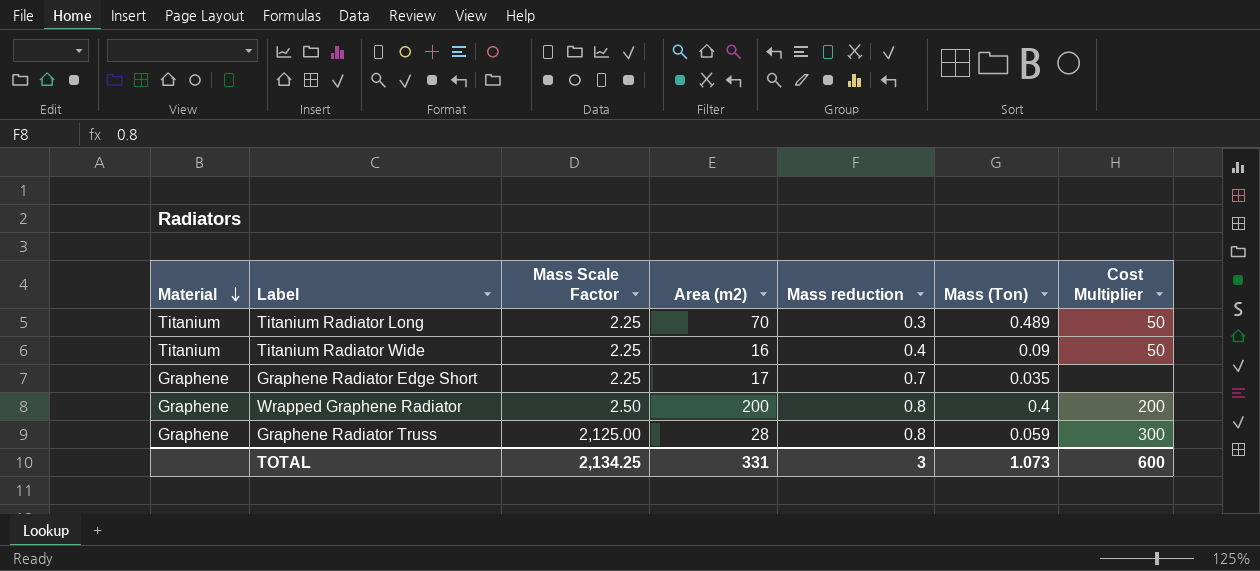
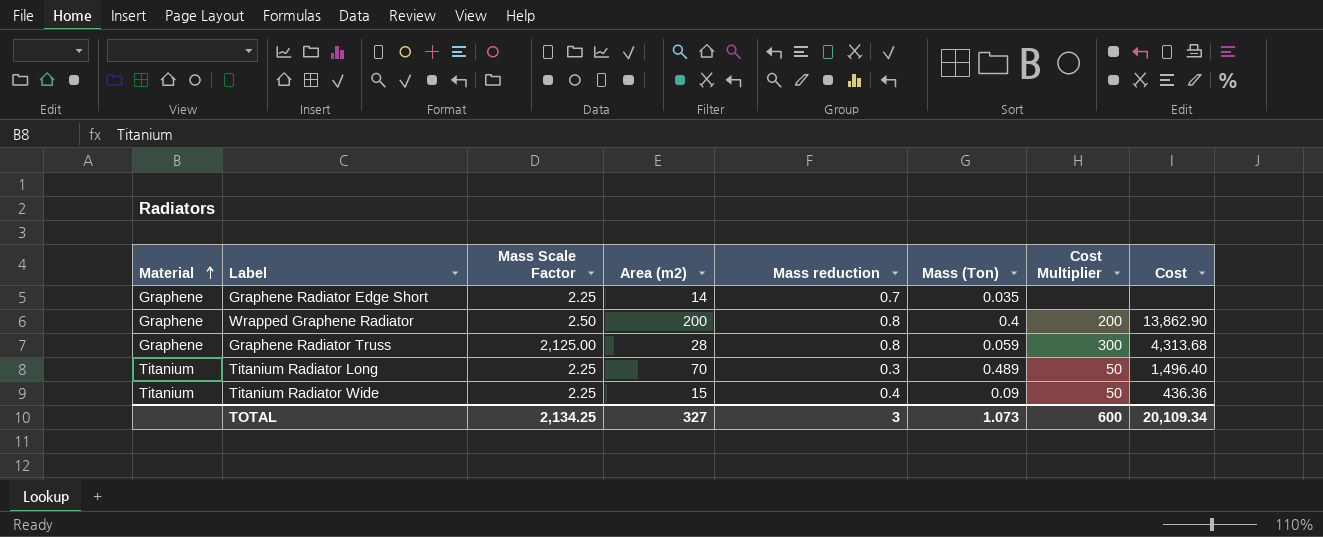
row order: Material descending -> Material ascending
column Cost | position: none -> 8
Graphene Radiator Edge Short | Area (m2): 17 -> 14
Titanium Radiator Wide | Area (m2): 16 -> 15
TOTAL | Area (m2): 331 -> 327

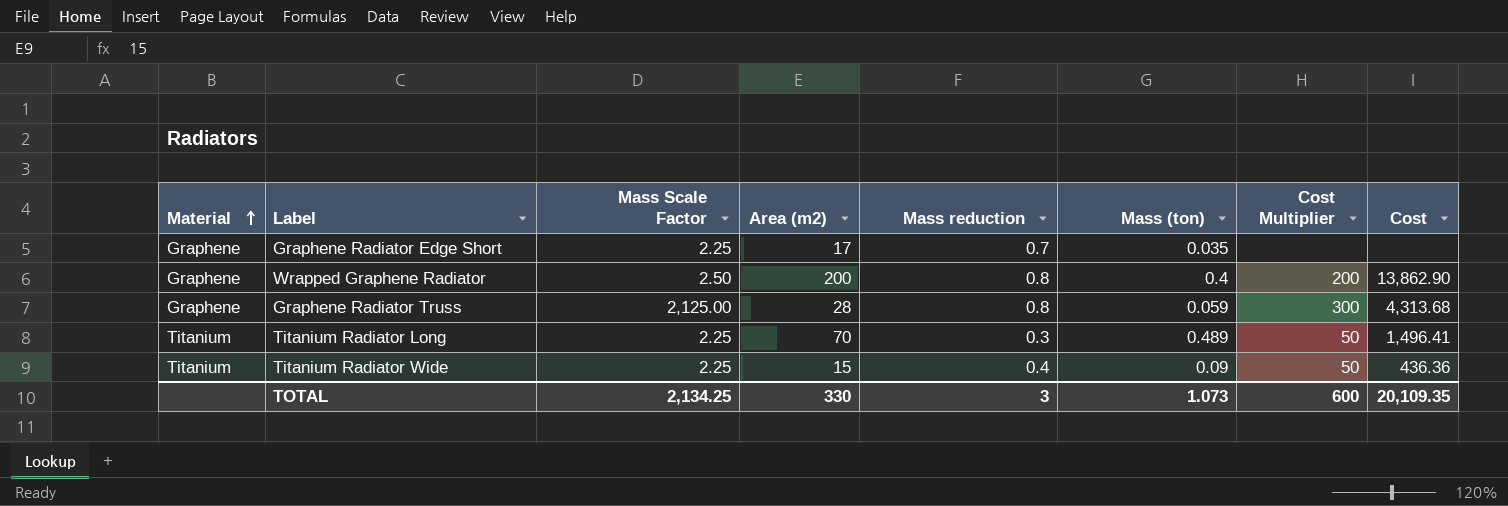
column name: Mass (Ton) -> Mass (ton)
Graphene Radiator Edge Short | Area (m2): 14 -> 17
Titanium Radiator Long | Cost: 1,496.40 -> 1,496.41
TOTAL | Area (m2): 327 -> 330
TOTAL | Cost: 20,109.34 -> 20,109.35

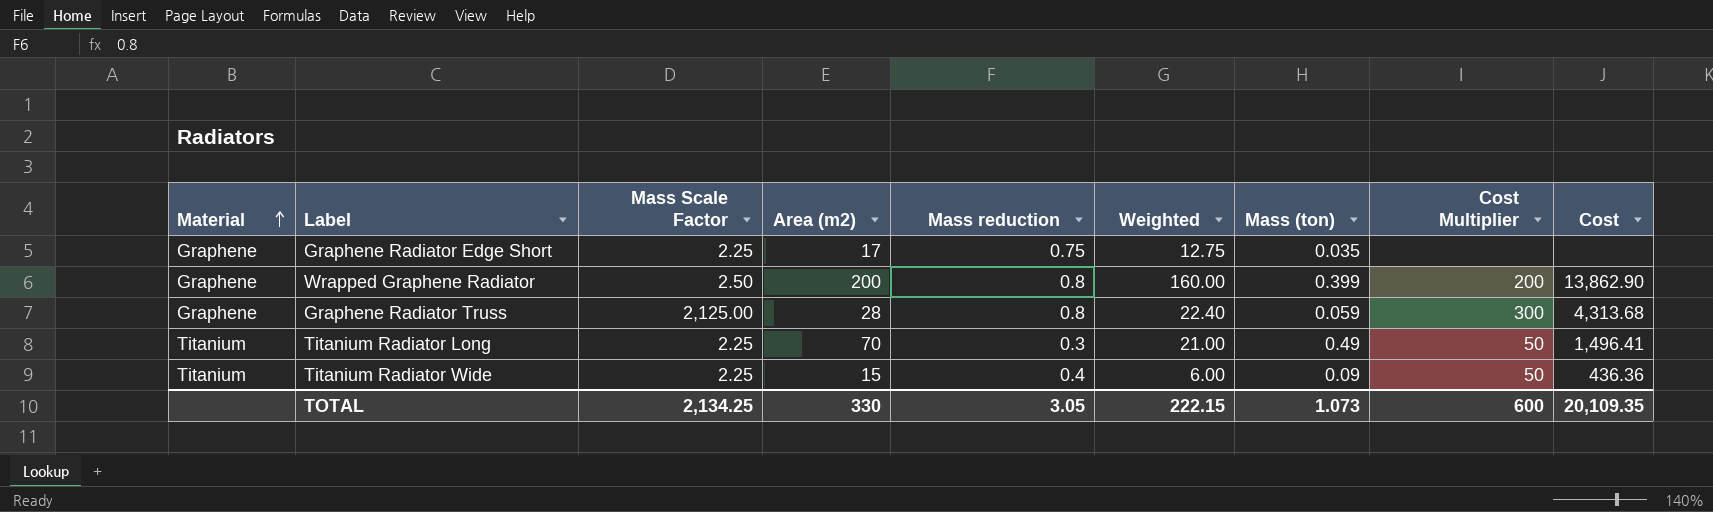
column Weighted | formula: none -> [Area (m2)] * [Mass reduction]
Graphene Radiator Edge Short | Mass reduction: 0.7 -> 0.75
Wrapped Graphene Radiator | Mass (ton): 0.4 -> 0.399
Titanium Radiator Long | Mass (ton): 0.489 -> 0.49
TOTAL | Mass reduction: 3 -> 3.05

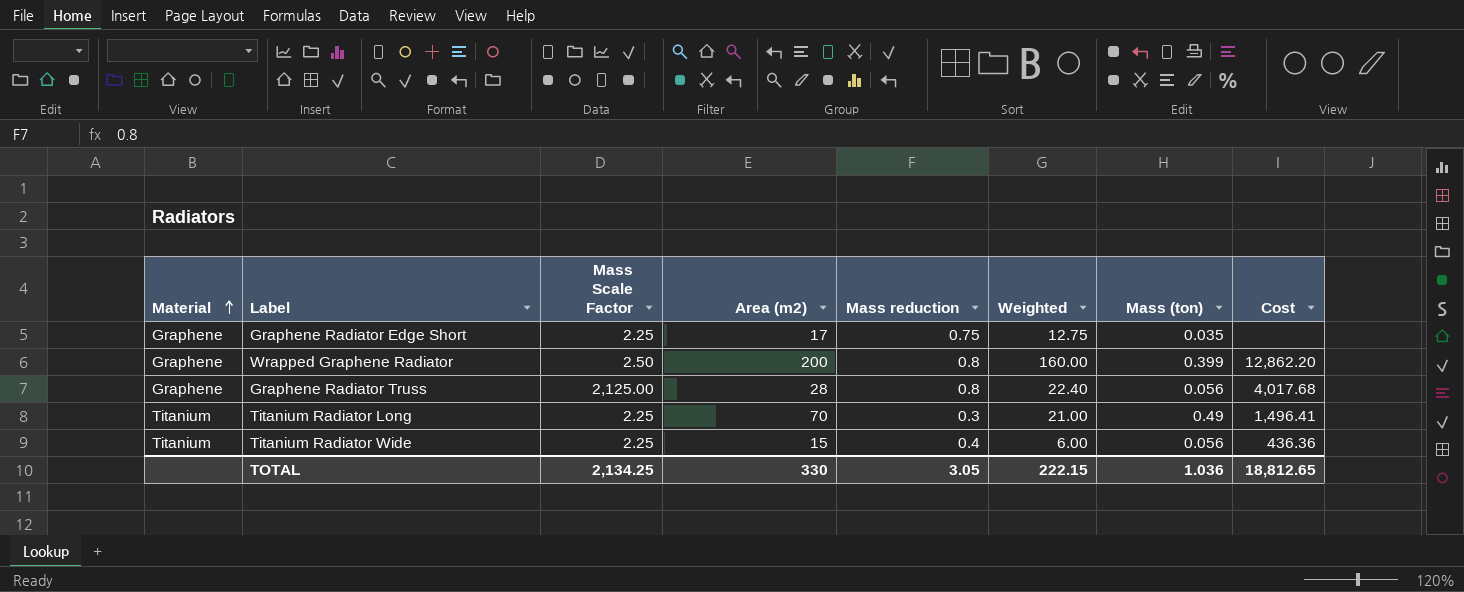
column Cost Multiplier | position: 8 -> none
Wrapped Graphene Radiator | Cost: 13,862.90 -> 12,862.20
Graphene Radiator Truss | Mass (ton): 0.059 -> 0.056
Graphene Radiator Truss | Cost: 4,313.68 -> 4,017.68
Titanium Radiator Wide | Mass (ton): 0.09 -> 0.056
TOTAL | Mass (ton): 1.073 -> 1.036
TOTAL | Cost: 20,109.35 -> 18,812.65

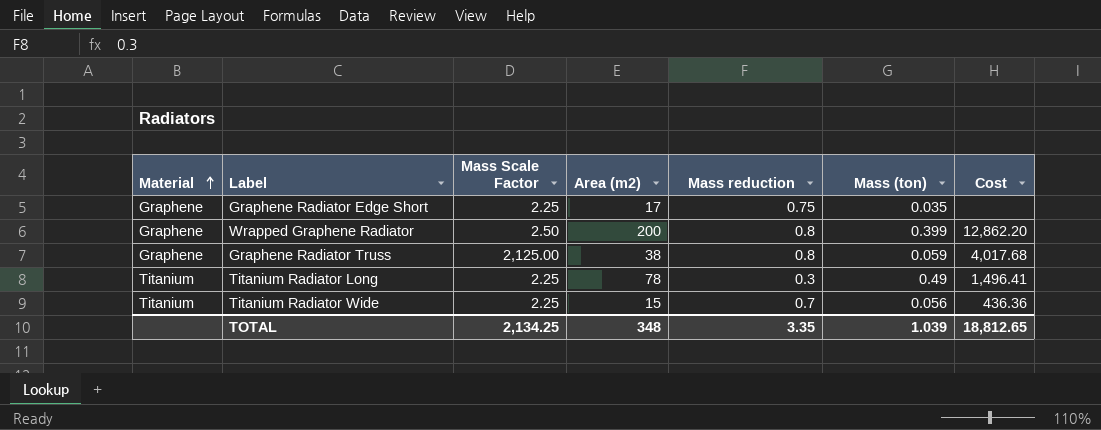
column Weighted | formula: [Area (m2)] * [Mass reduction] -> none
Graphene Radiator Truss | Area (m2): 28 -> 38
Graphene Radiator Truss | Mass (ton): 0.056 -> 0.059
Titanium Radiator Long | Area (m2): 70 -> 78
Titanium Radiator Wide | Mass reduction: 0.4 -> 0.7
TOTAL | Area (m2): 330 -> 348
TOTAL | Mass reduction: 3.05 -> 3.35
TOTAL | Mass (ton): 1.036 -> 1.039

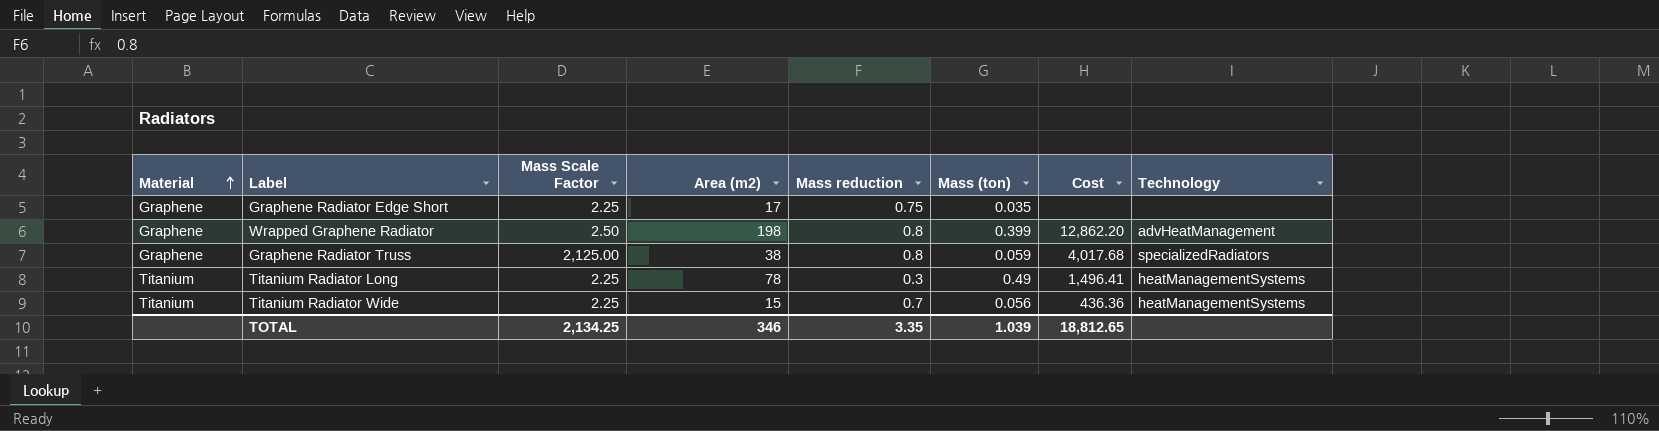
column Technology | position: none -> 8
Wrapped Graphene Radiator | Area (m2): 200 -> 198
TOTAL | Area (m2): 348 -> 346

